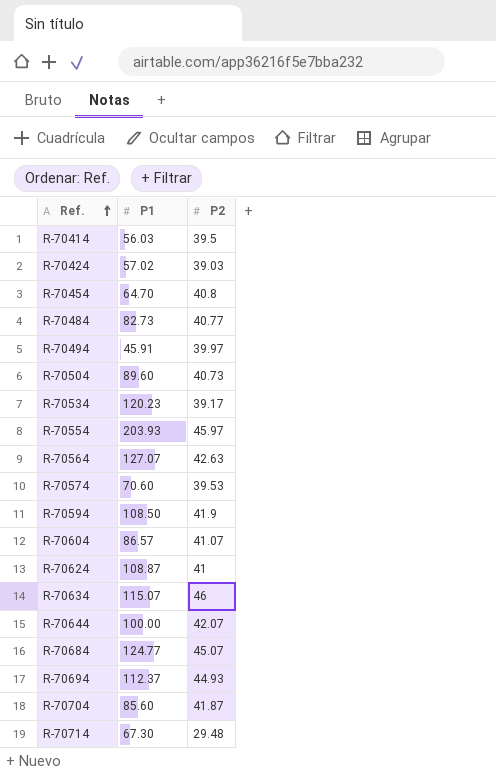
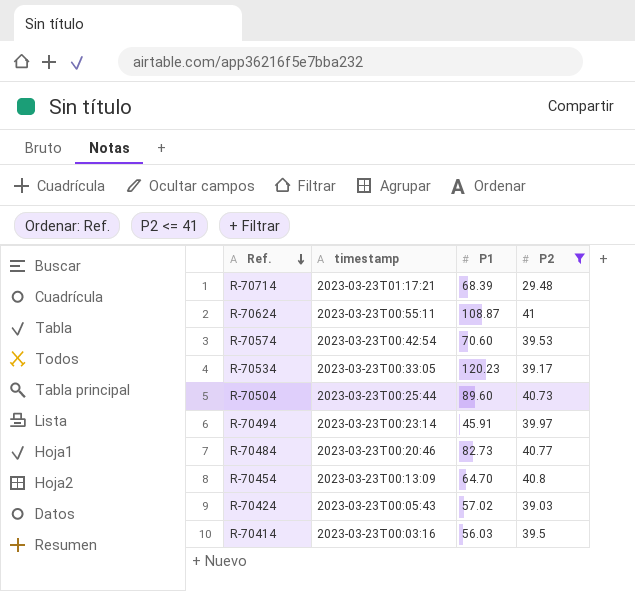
filter: none -> P2 <= 41
row order: Ref. ascending -> Ref. descending
column timestamp | position: none -> 2
R-70714 | P1: 67.30 -> 68.39

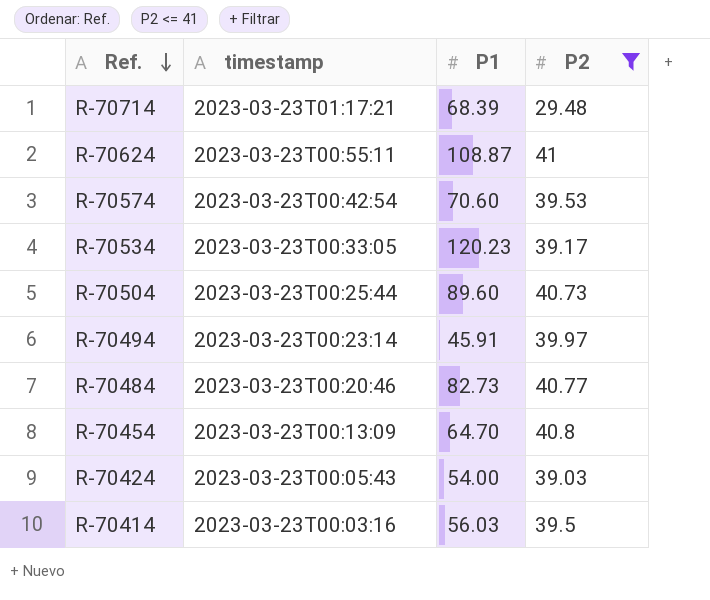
R-70424 | P1: 57.02 -> 54.00

